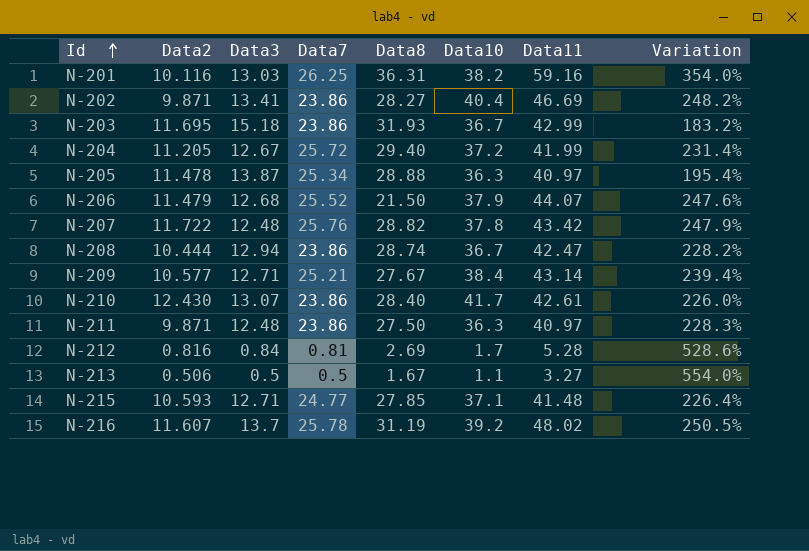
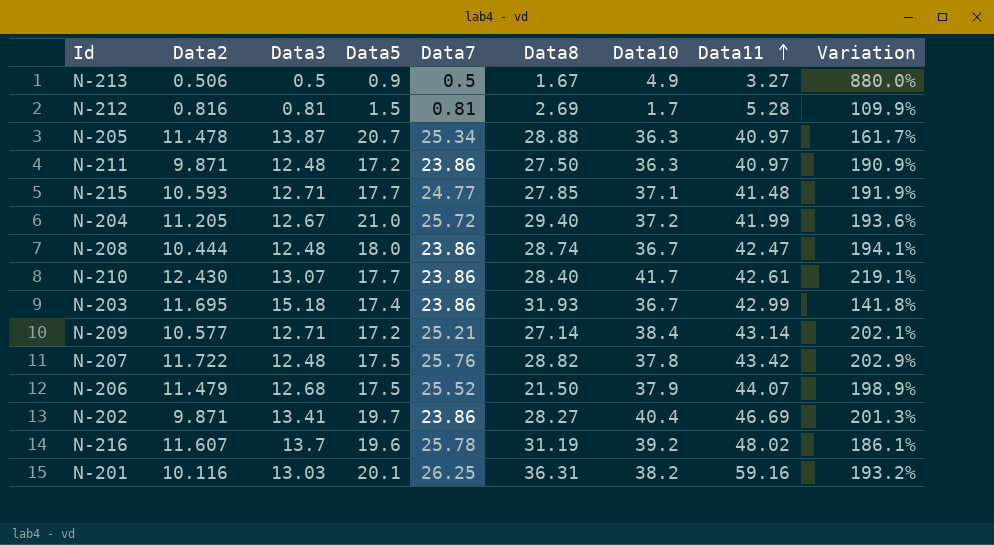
row order: Id ascending -> Data11 ascending
column Data5 | position: none -> 4
column Variation | formula: ([Data11] - [Data3]) / [Data3] -> ([Data10] - [Data3]) / [Data3]
N-213 | Data10: 1.1 -> 4.9
N-212 | Data3: 0.84 -> 0.81
N-208 | Data3: 12.94 -> 12.48
N-209 | Data8: 27.67 -> 27.14

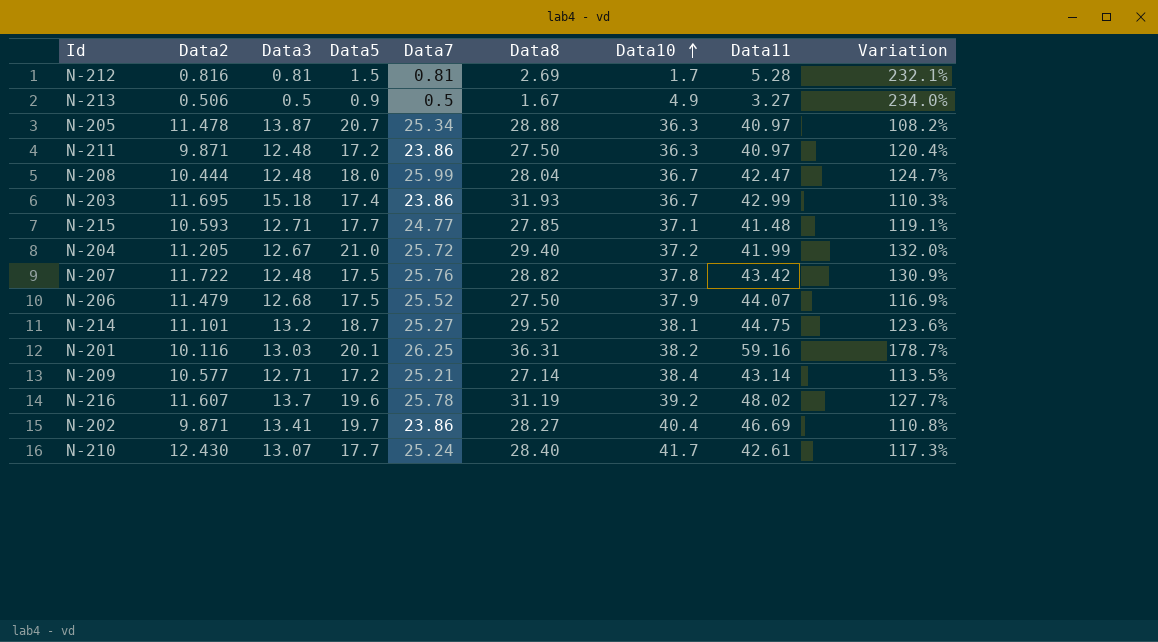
row order: Data11 ascending -> Data10 ascending
column Variation | formula: ([Data10] - [Data3]) / [Data3] -> ([Data8] - [Data3]) / [Data3]
N-208 | Data7: 23.86 -> 25.99
N-208 | Data8: 28.74 -> 28.04
N-206 | Data8: 21.50 -> 27.50
row N-214: none -> 11.101 | 13.2 | 18.7 | 25.27 | 29.52 | 38.1 | 44.75 | 123.6%
N-210 | Data7: 23.86 -> 25.24

